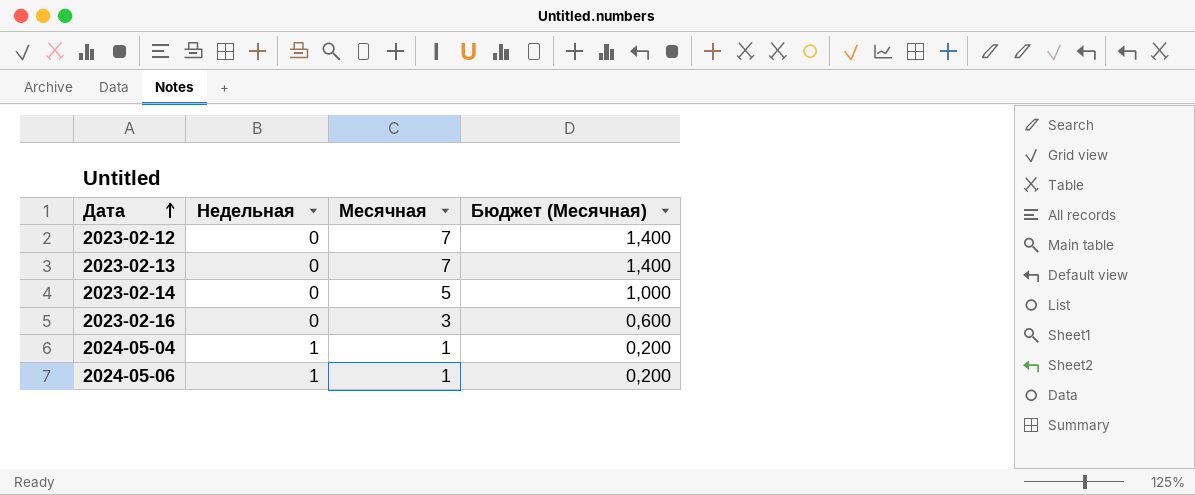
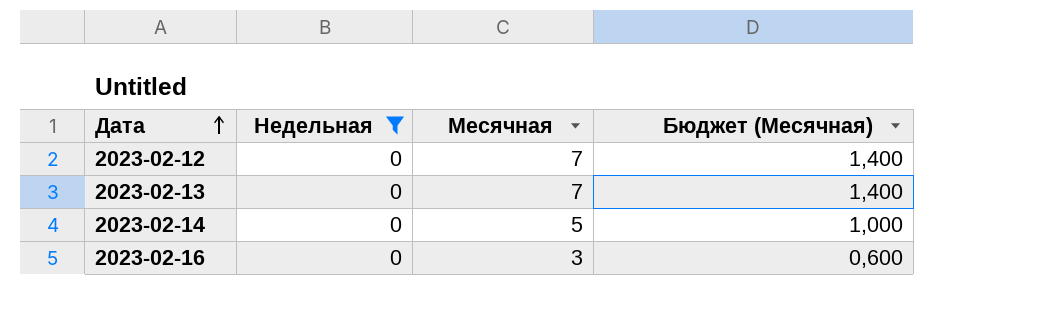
filter: none -> Недельная = 0

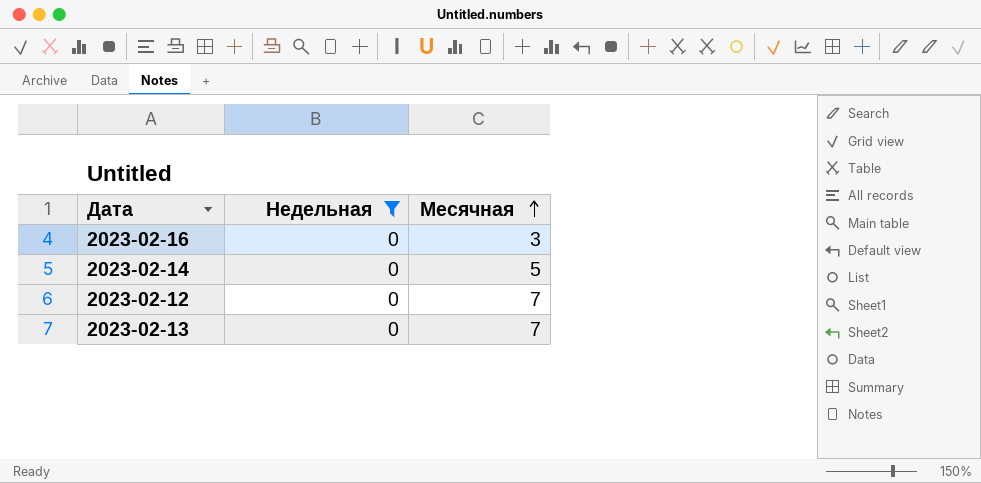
row order: Дата ascending -> Месячная ascending
column Бюджет (Месячная) | formula: [Месячная] * 0,2 -> none

